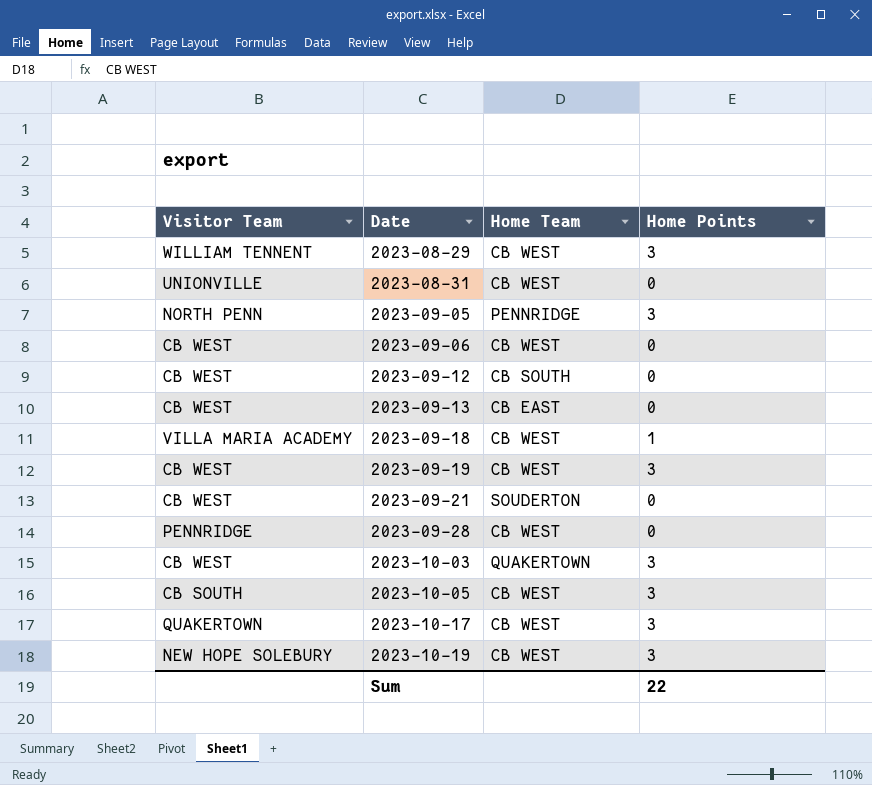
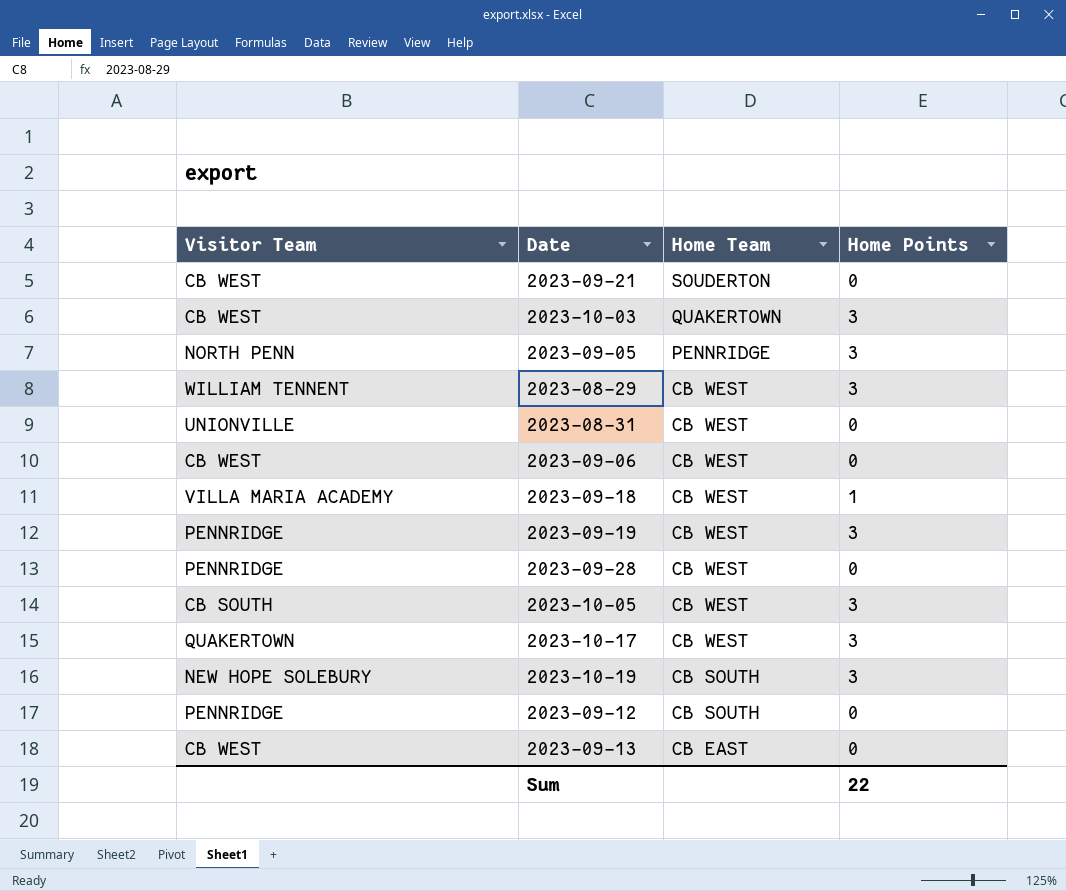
row order: Date ascending -> Home Team descending
2023-09-19 | Visitor Team: CB WEST -> PENNRIDGE
2023-10-19 | Home Team: CB WEST -> CB SOUTH
2023-09-12 | Visitor Team: CB WEST -> PENNRIDGE

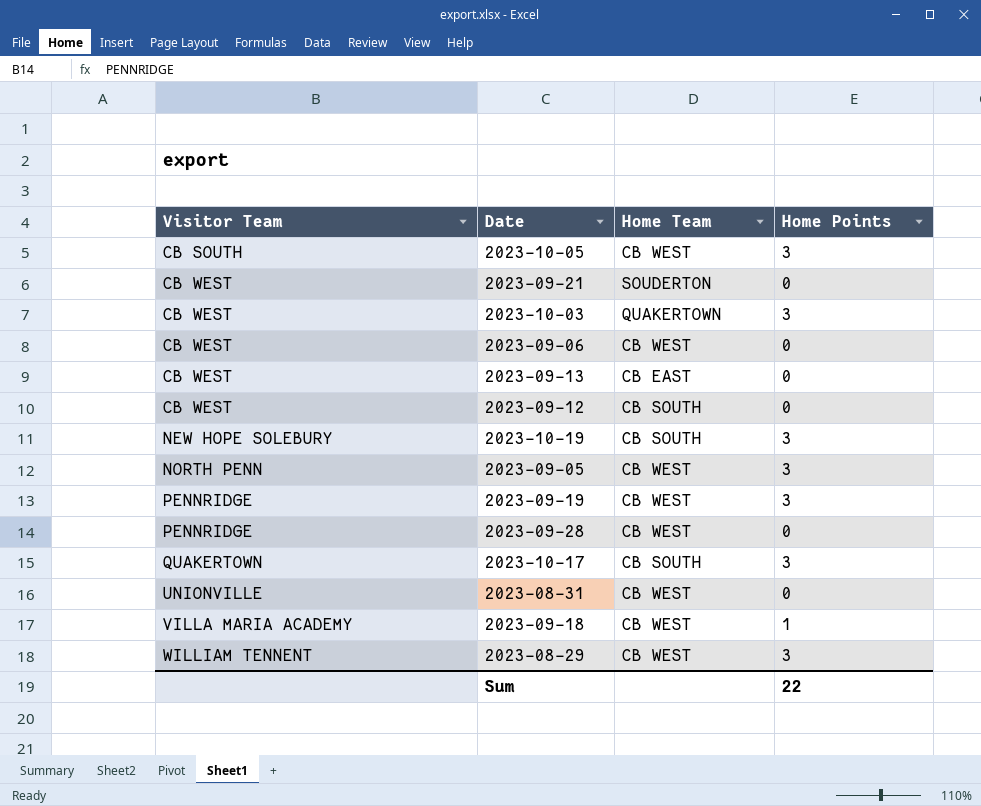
row order: Home Team descending -> Visitor Team ascending
2023-09-12 | Visitor Team: PENNRIDGE -> CB WEST
2023-09-05 | Home Team: PENNRIDGE -> CB WEST
2023-10-17 | Home Team: CB WEST -> CB SOUTH

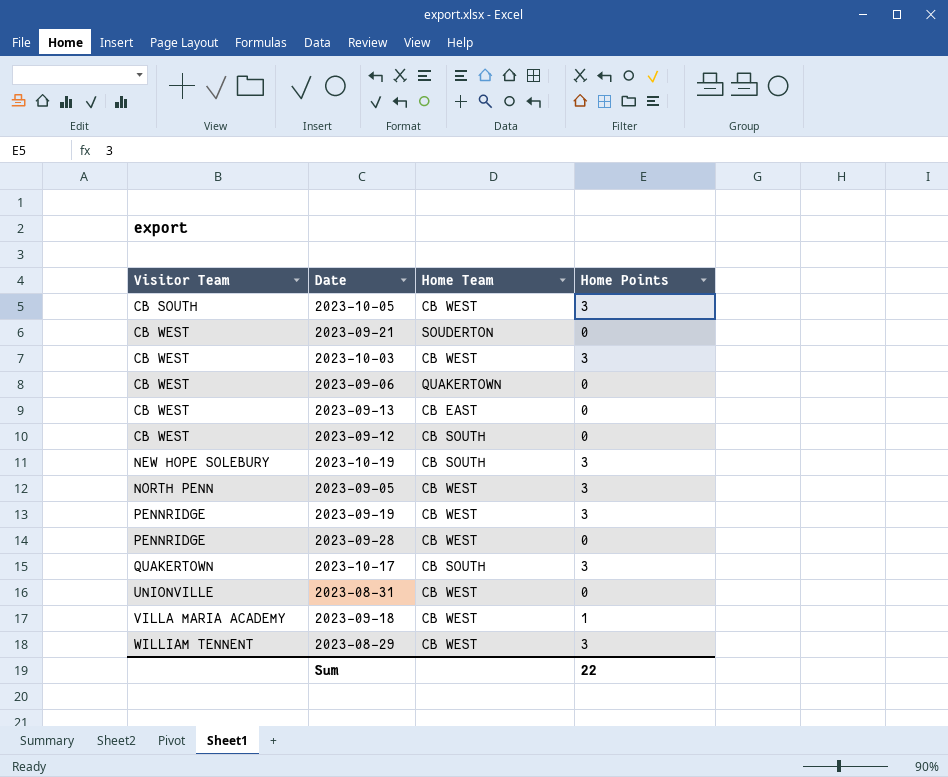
2023-10-03 | Home Team: QUAKERTOWN -> CB WEST
2023-09-06 | Home Team: CB WEST -> QUAKERTOWN

